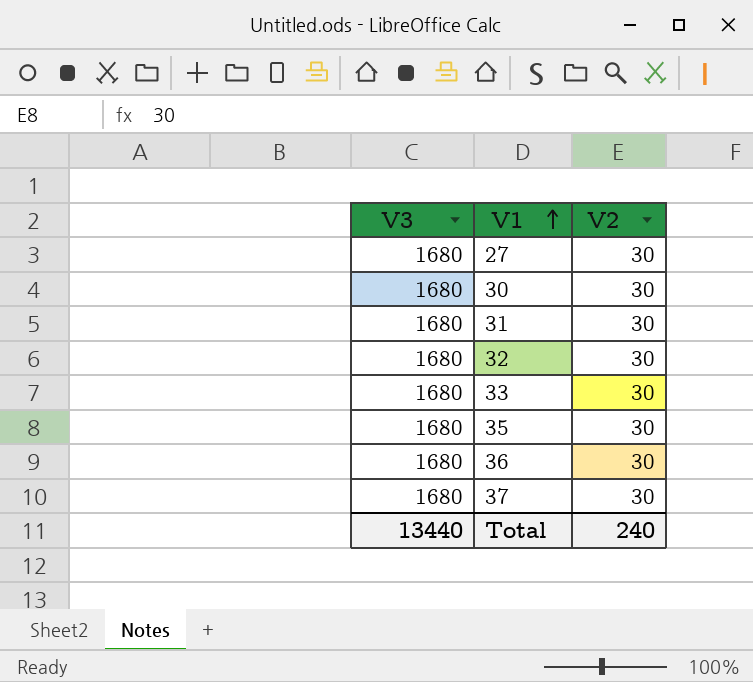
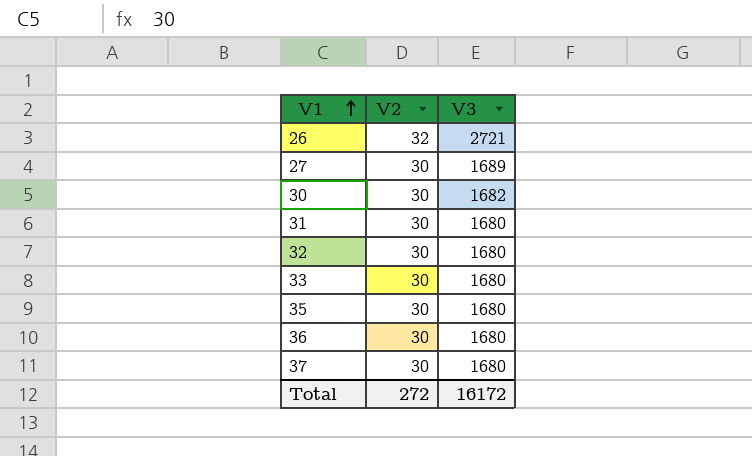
column V3 | position: 1 -> 3
row 26: none -> 32 | 2721
27 | V3: 1680 -> 1689
30 | V3: 1680 -> 1682
Total | V2: 240 -> 272
Total | V3: 13440 -> 16172

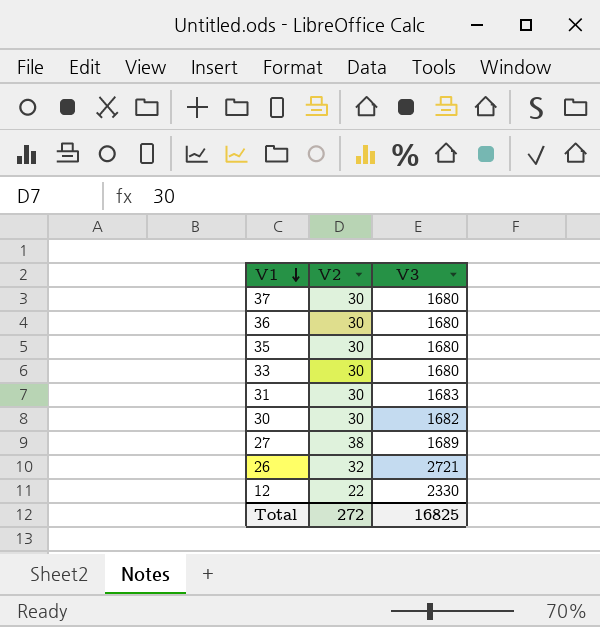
row order: V1 ascending -> V1 descending
row 32: 30 | 1680 -> none
31 | V3: 1680 -> 1683
27 | V2: 30 -> 38
row 12: none -> 22 | 2330
Total | V3: 16172 -> 16825

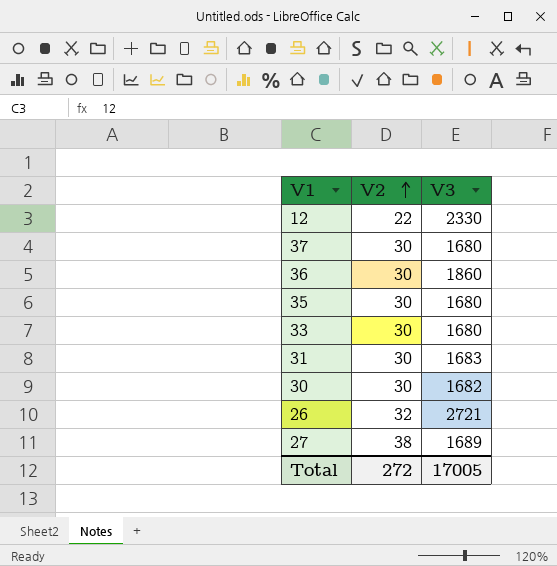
row order: V1 descending -> V2 ascending
36 | V3: 1680 -> 1860
Total | V3: 16825 -> 17005

